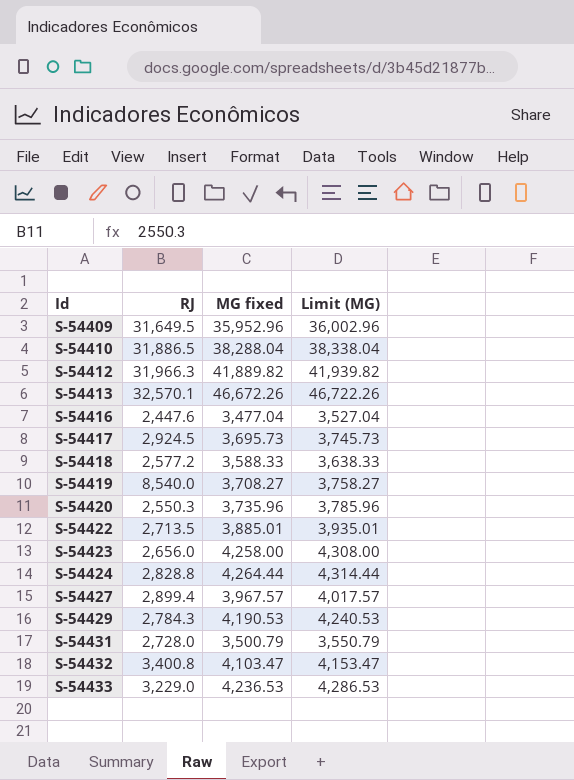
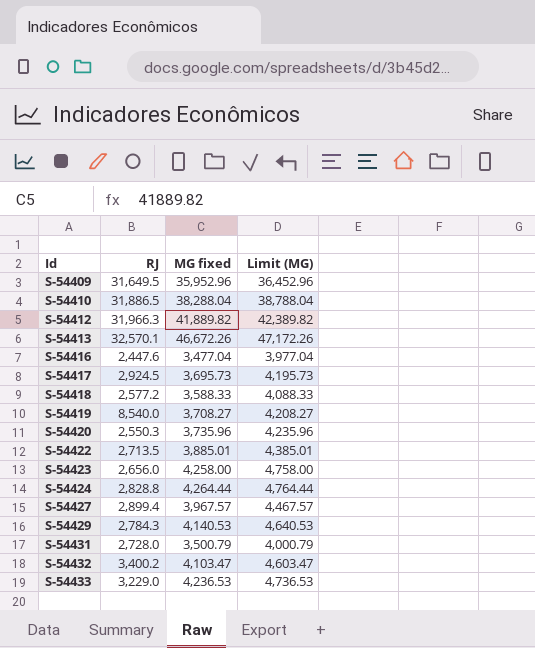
column Limit (MG) | formula: [MG fixed] + 50 -> [MG fixed] + 500
S-54429 | MG fixed: 4,190.53 -> 4,140.53
S-54432 | RJ: 3,400.8 -> 3,400.2

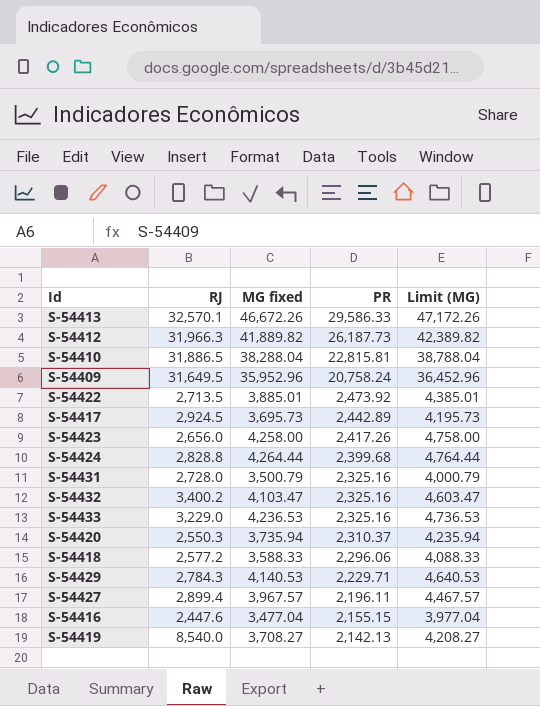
row order: Id ascending -> PR descending
column PR | position: none -> 4
S-54420 | MG fixed: 3,735.96 -> 3,735.94
S-54420 | Limit (MG): 4,235.96 -> 4,235.94

